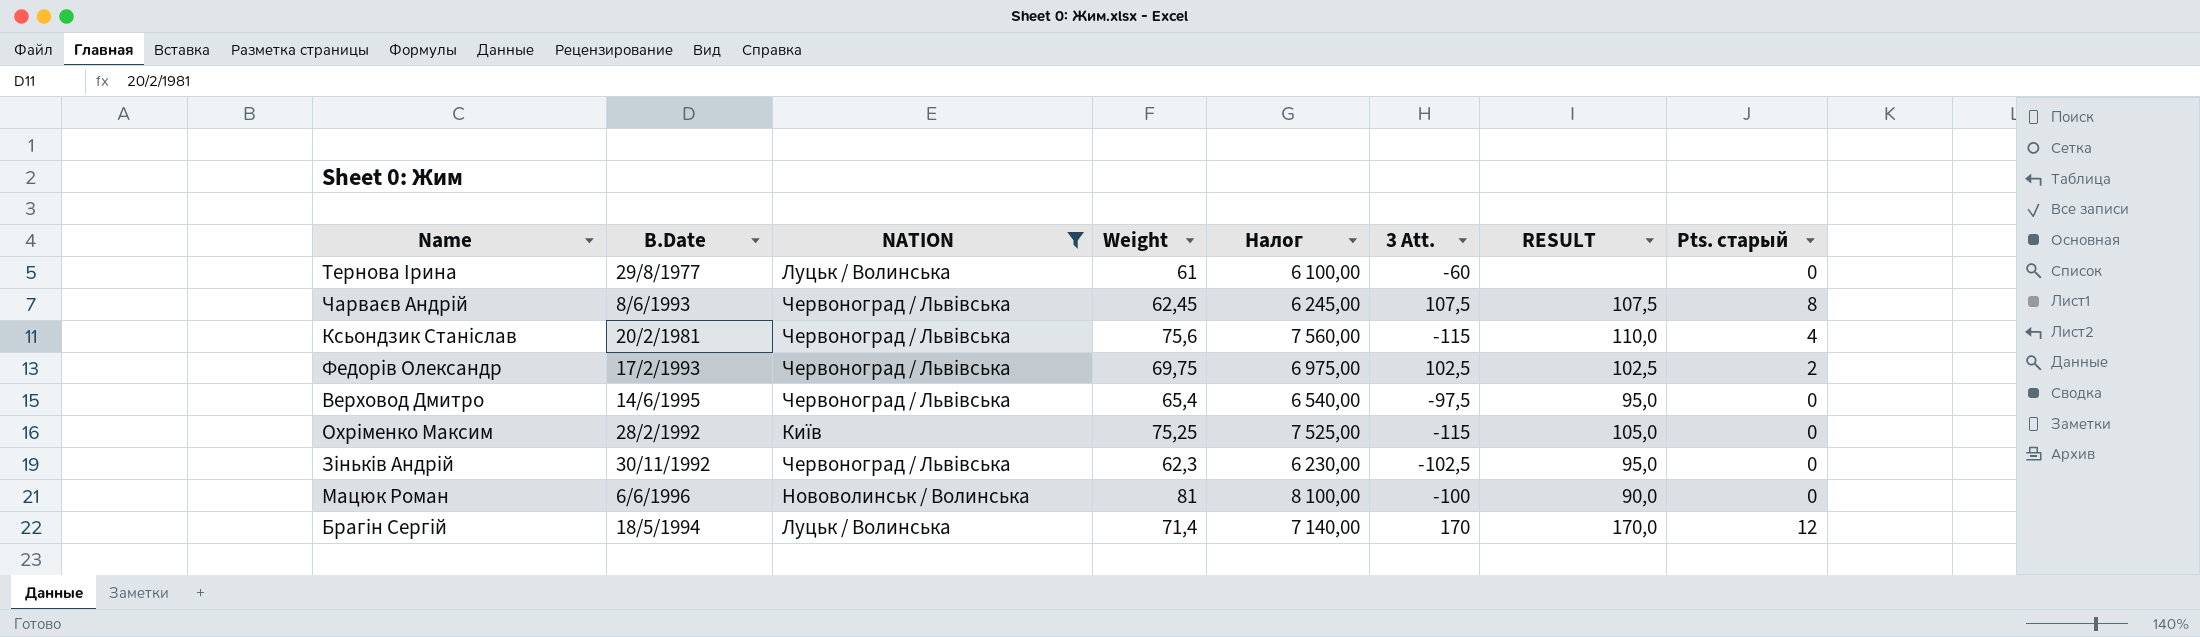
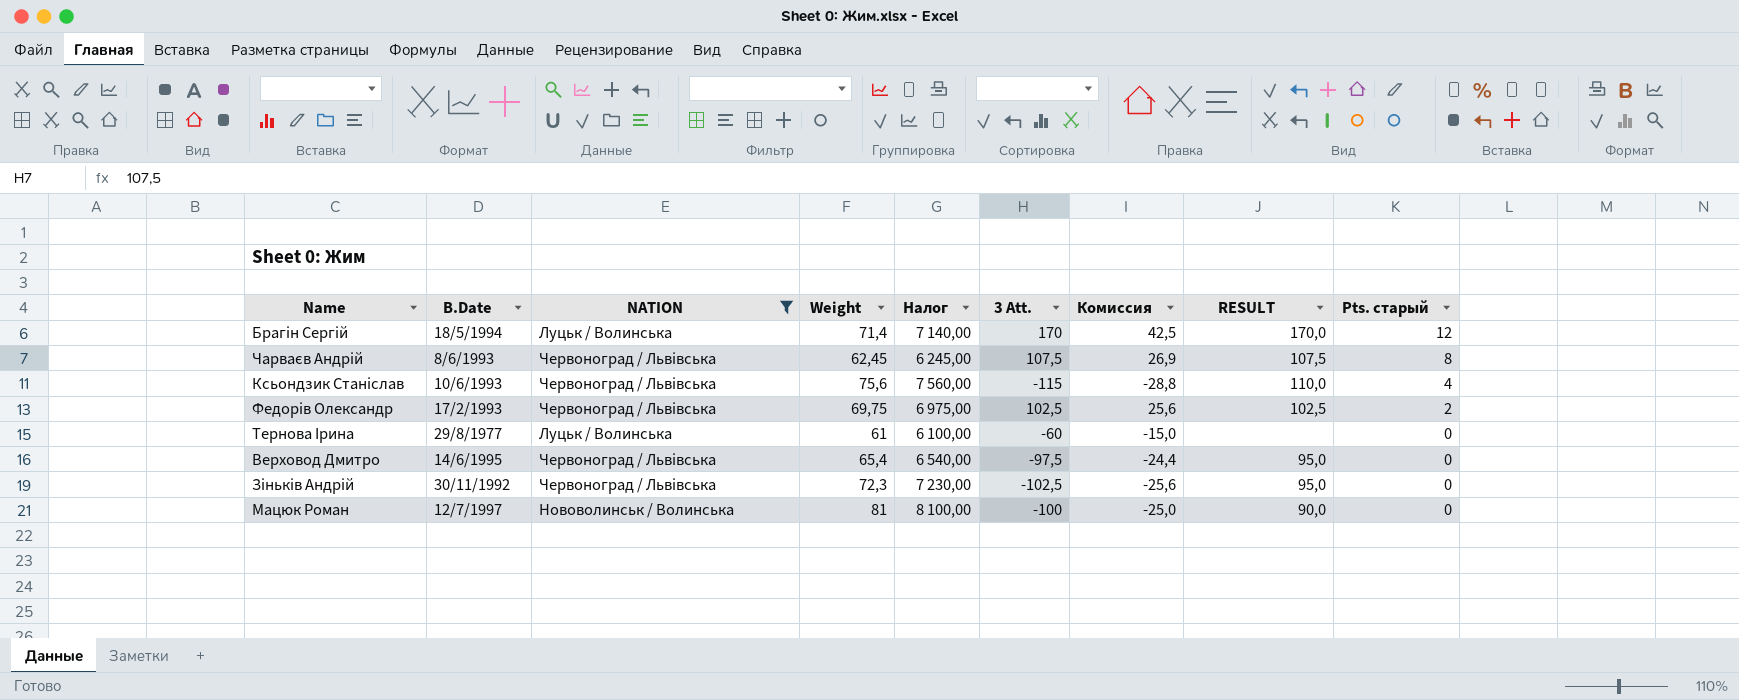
row order: none -> Pts. старый descending
column Комиссия | formula: none -> [3 Att.] * 0,25
row Охріменко Максим: 28/2/1992 | Київ | 75,25 | 7 525,00 | -115 | 105,0 | 0 -> none
Ксьондзик Станіслав | B.Date: 20/2/1981 -> 10/6/1993
Зіньків Андрій | Weight: 62,3 -> 72,3
Зіньків Андрій | Налог: 6 230,00 -> 7 230,00
Мацюк Роман | B.Date: 6/6/1996 -> 12/7/1997

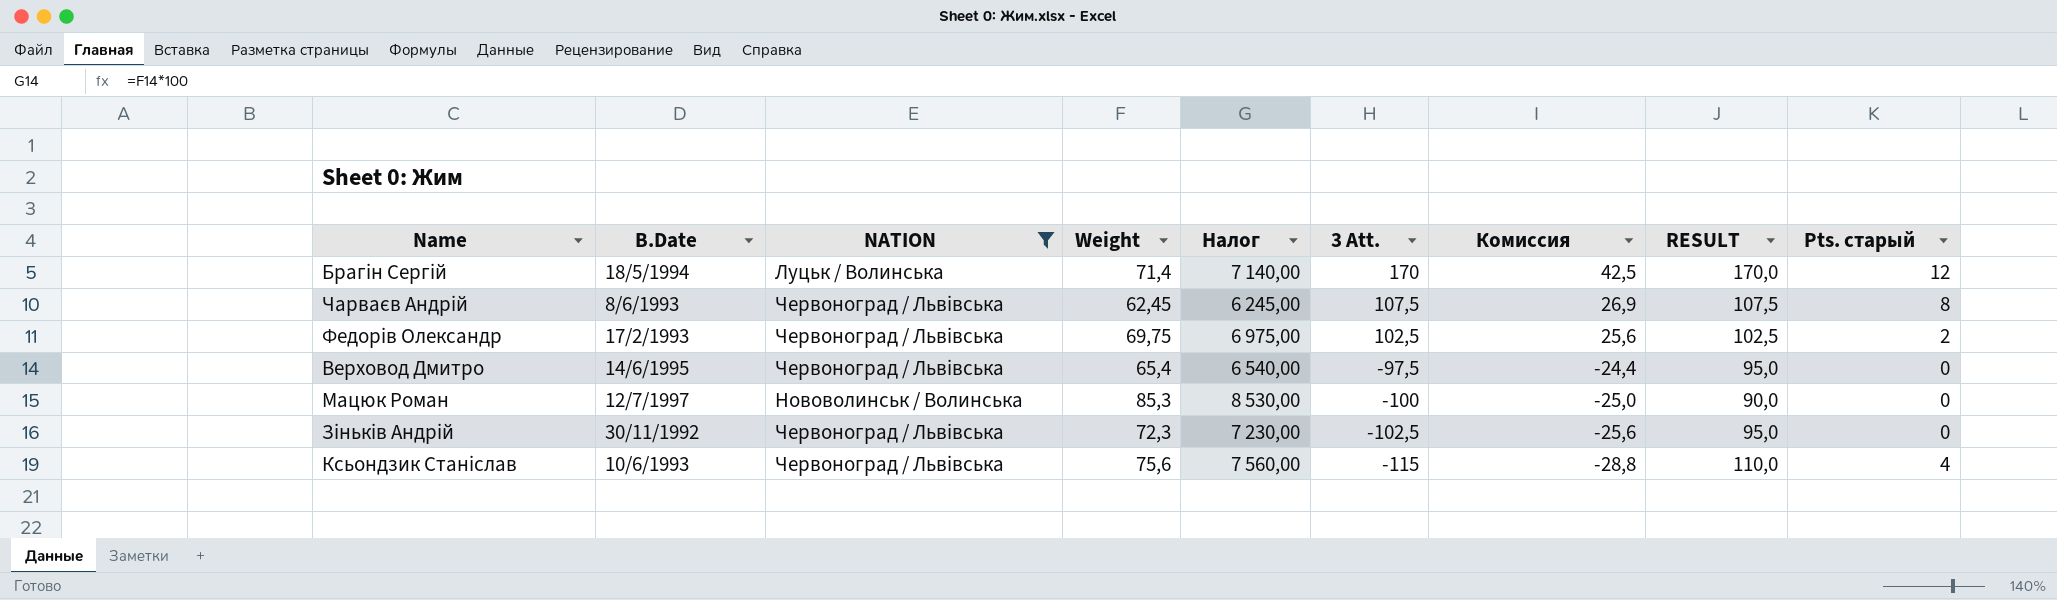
row order: Pts. старый descending -> 3 Att. descending
row Тернова Ірина: 29/8/1977 | Луцьк / Волинська | 61 | 6 100,00 | -60 | -15,0 | none | 0 -> none
Мацюк Роман | Weight: 81 -> 85,3
Мацюк Роман | Налог: 8 100,00 -> 8 530,00

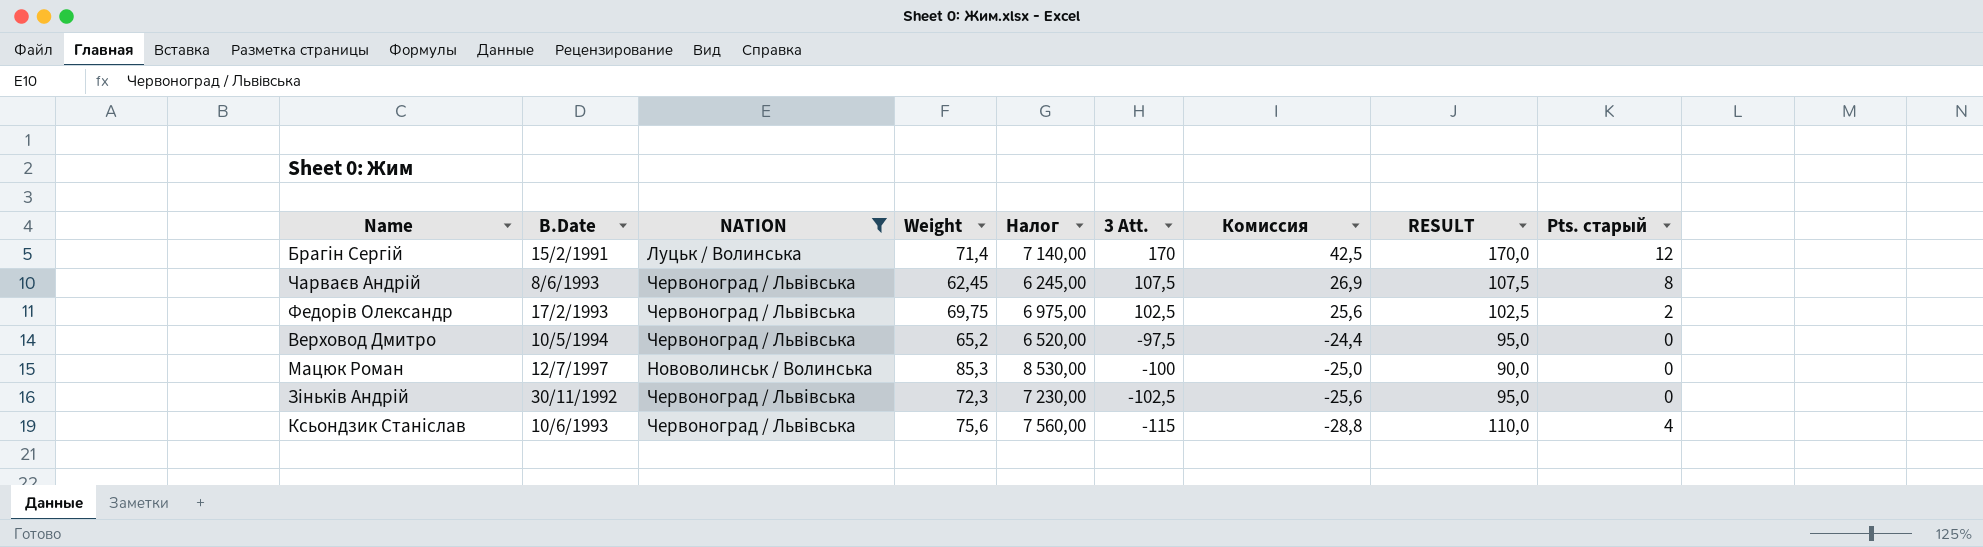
Брагін Сергій | B.Date: 18/5/1994 -> 15/2/1991
Верховод Дмитро | B.Date: 14/6/1995 -> 10/5/1994
Верховод Дмитро | Weight: 65,4 -> 65,2
Верховод Дмитро | Налог: 6 540,00 -> 6 520,00

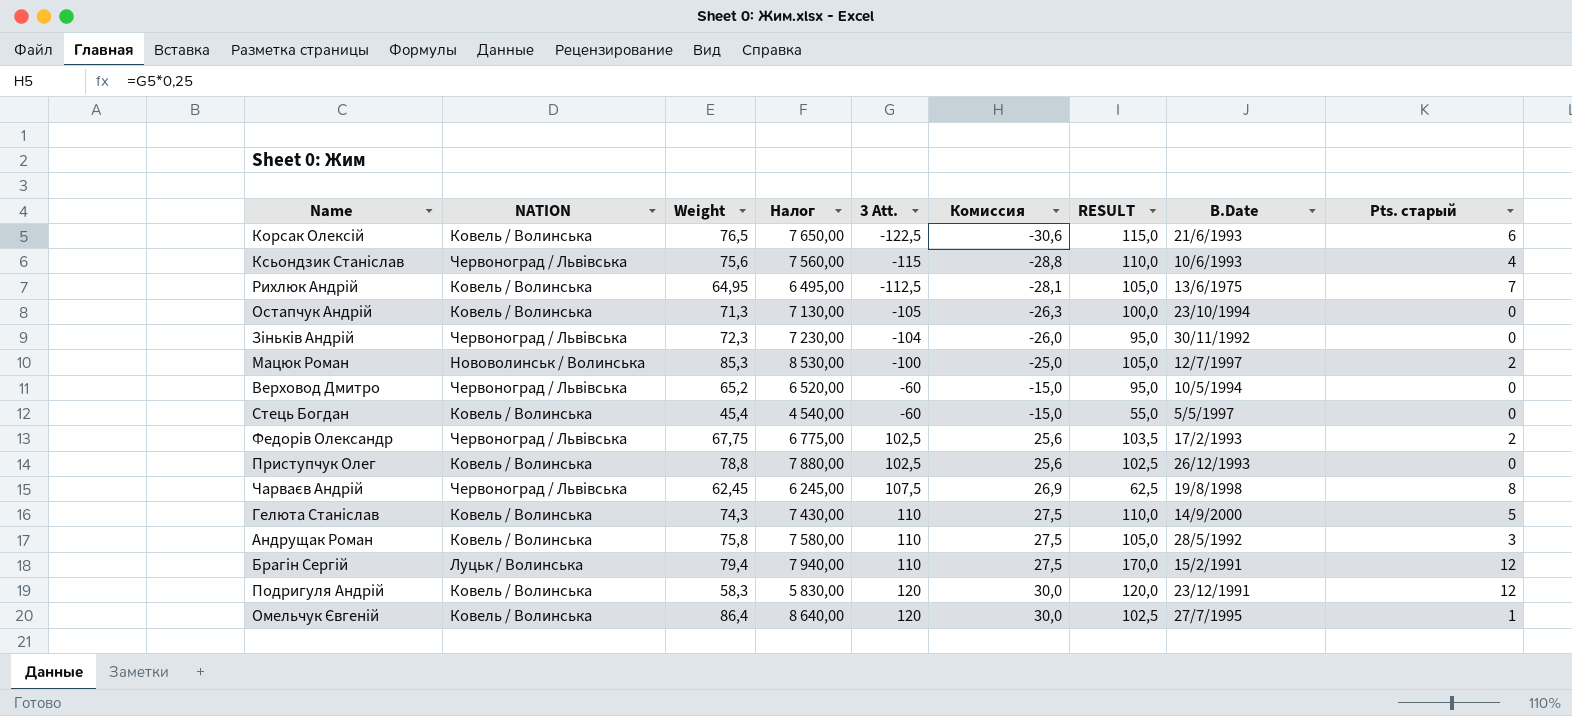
filter: NATION != Ковель / Волинська -> none
row order: 3 Att. descending -> 3 Att. ascending
column B.Date | position: 2 -> 8
Зіньків Андрій | 3 Att.: -102,5 -> -104
Зіньків Андрій | Комиссия: -25,6 -> -26,0
Мацюк Роман | RESULT: 90,0 -> 105,0
Мацюк Роман | Pts. старый: 0 -> 2
Верховод Дмитро | 3 Att.: -97,5 -> -60
Верховод Дмитро | Комиссия: -24,4 -> -15,0
Федорів Олександр | Weight: 69,75 -> 67,75
Федорів Олександр | Налог: 6 975,00 -> 6 775,00
Федорів Олександр | RESULT: 102,5 -> 103,5
Чарваєв Андрій | RESULT: 107,5 -> 62,5
Чарваєв Андрій | B.Date: 8/6/1993 -> 19/8/1998
Брагін Сергій | Weight: 71,4 -> 79,4
Брагін Сергій | Налог: 7 140,00 -> 7 940,00
Брагін Сергій | 3 Att.: 170 -> 110
Брагін Сергій | Комиссия: 42,5 -> 27,5

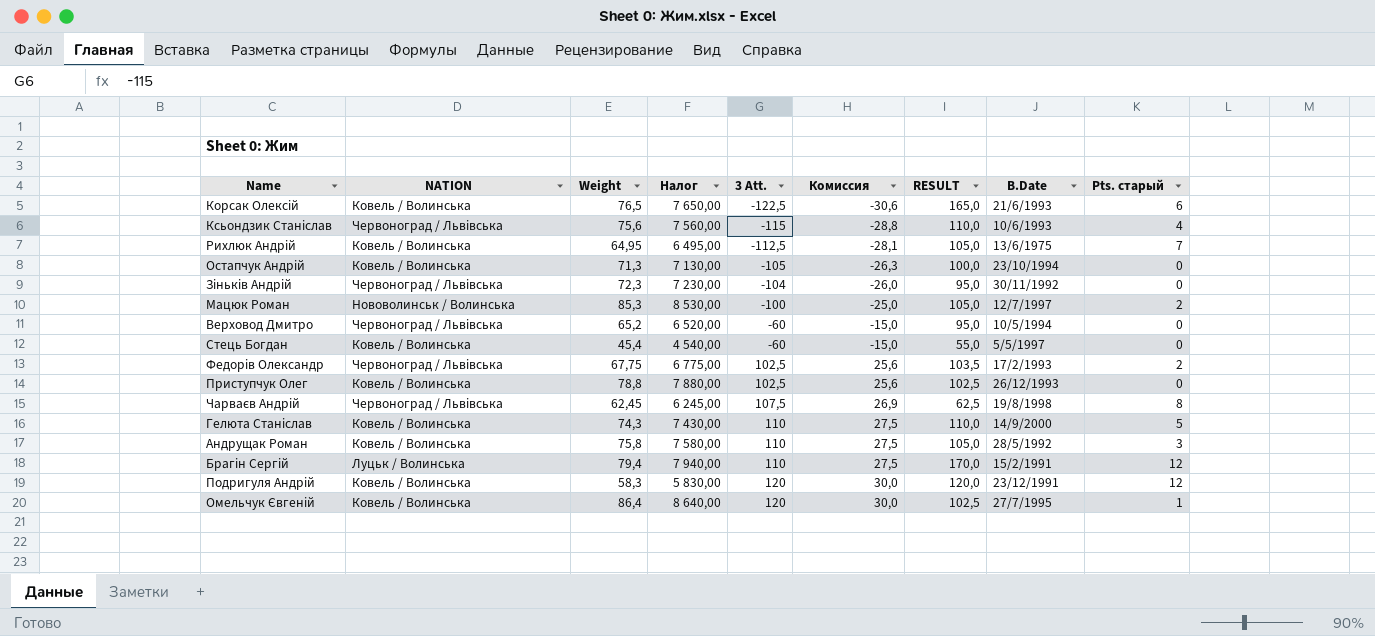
Корсак Олексій | RESULT: 115,0 -> 165,0

